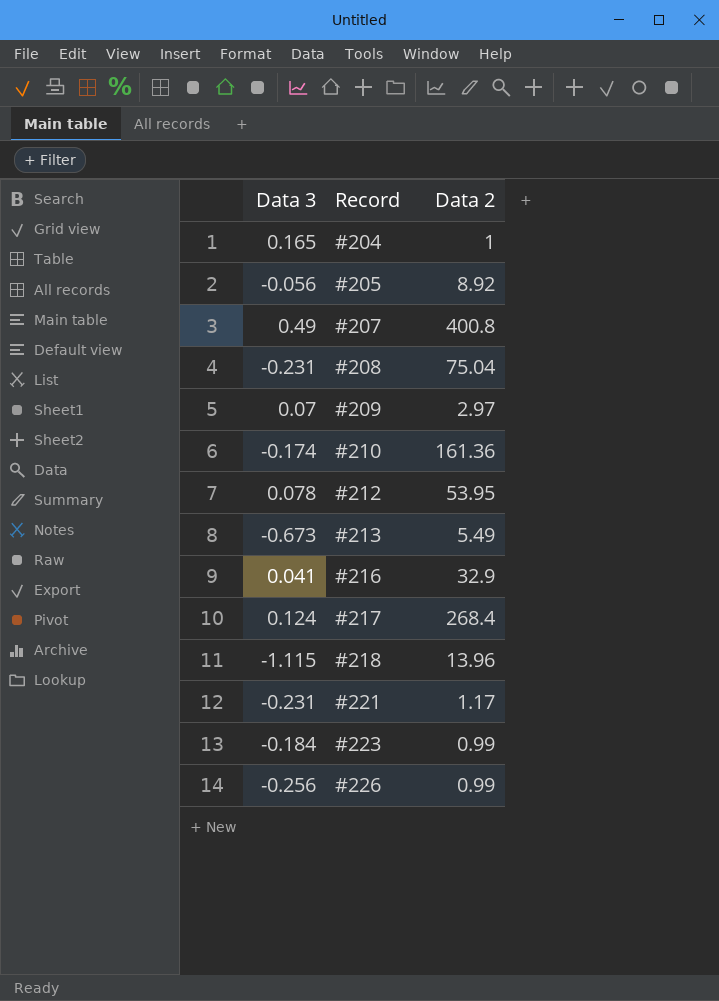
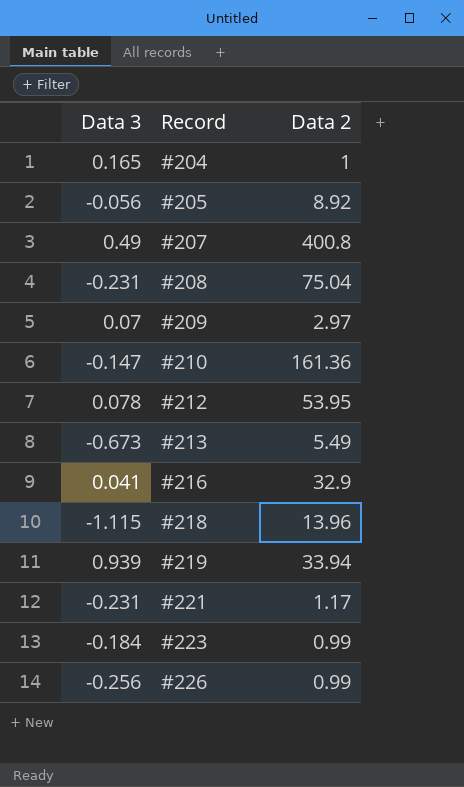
row #217: 0.124 | 268.4 -> none
#210 | Data 3: -0.174 -> -0.147
row #219: none -> 0.939 | 33.94

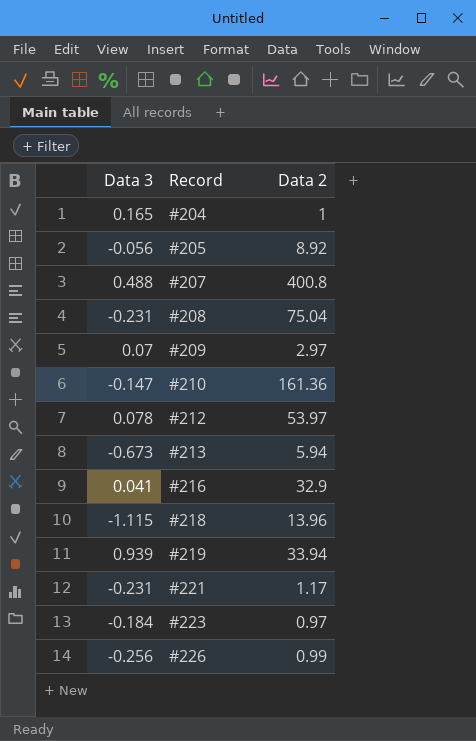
#207 | Data 3: 0.49 -> 0.488
#212 | Data 2: 53.95 -> 53.97
#213 | Data 2: 5.49 -> 5.94
#223 | Data 2: 0.99 -> 0.97

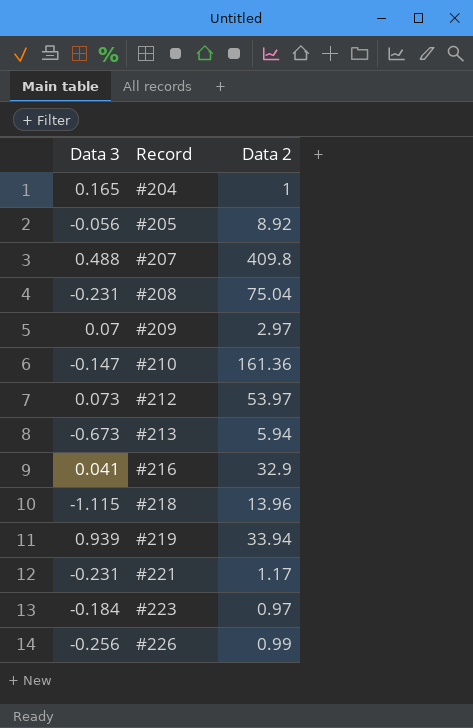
#207 | Data 2: 400.8 -> 409.8
#212 | Data 3: 0.078 -> 0.073

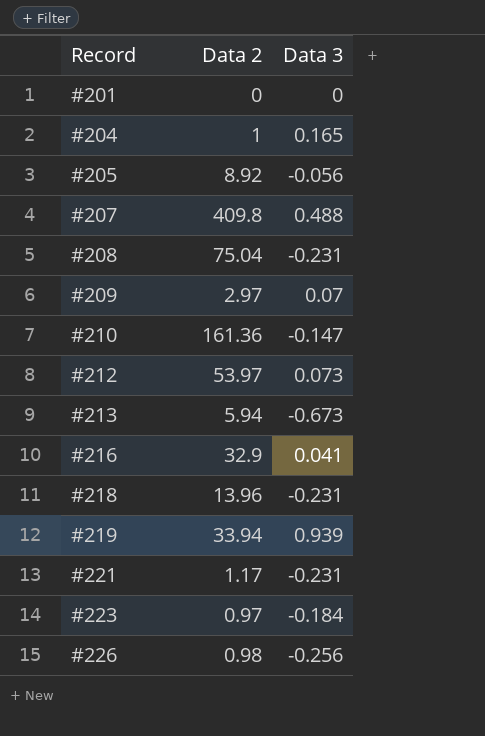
column Data 3 | position: 1 -> 3
row #201: none -> 0 | 0
#218 | Data 3: -1.115 -> -0.231
#226 | Data 2: 0.99 -> 0.98

